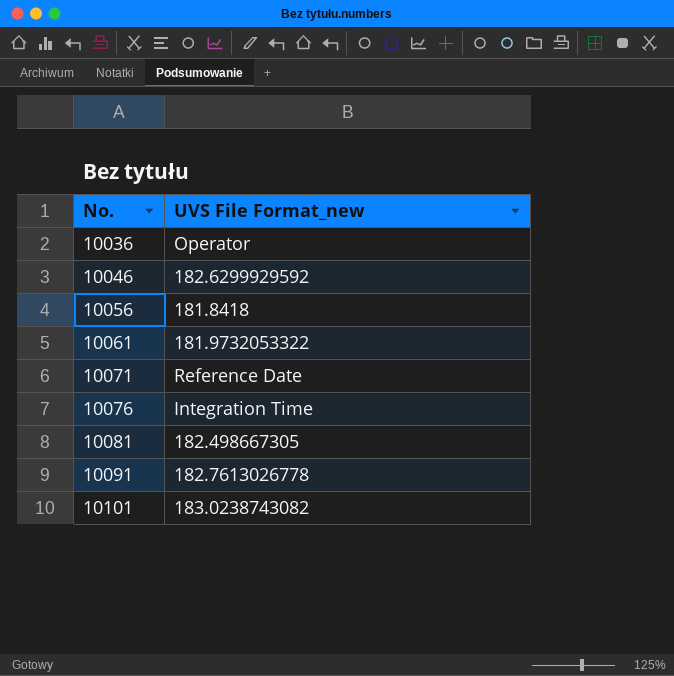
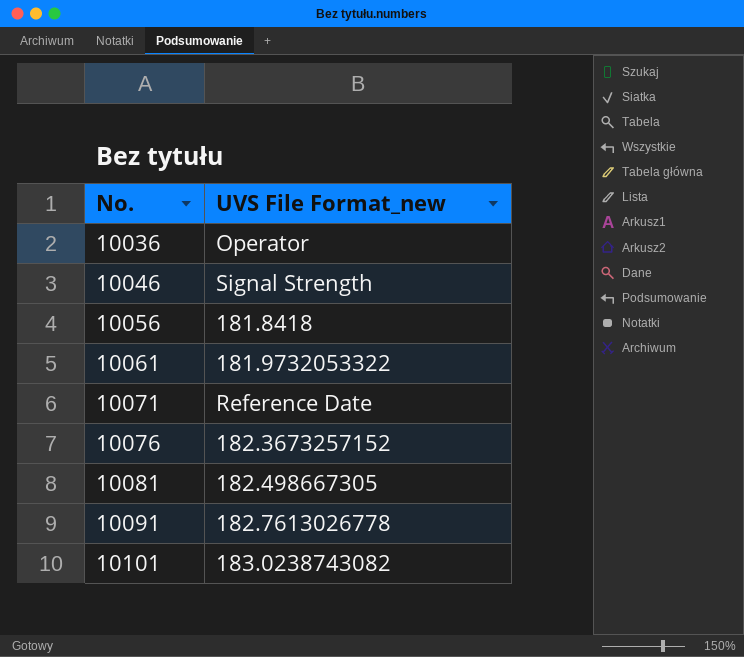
10046 | UVS File Format_new: 182.6299929592 -> Signal Strength
10076 | UVS File Format_new: Integration Time -> 182.3673257152

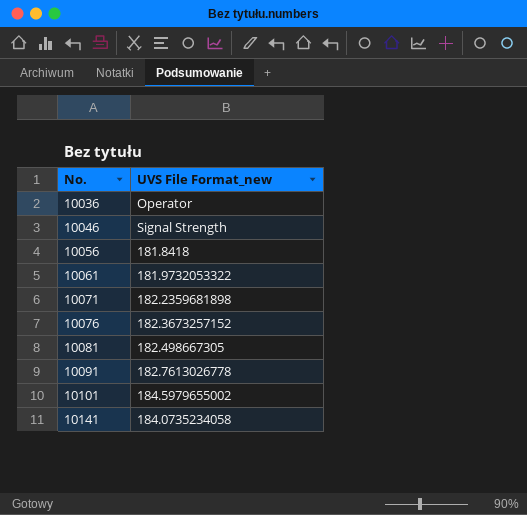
10071 | UVS File Format_new: Reference Date -> 182.2359681898
10101 | UVS File Format_new: 183.0238743082 -> 184.5979655002
row 10141: none -> 184.0735234058

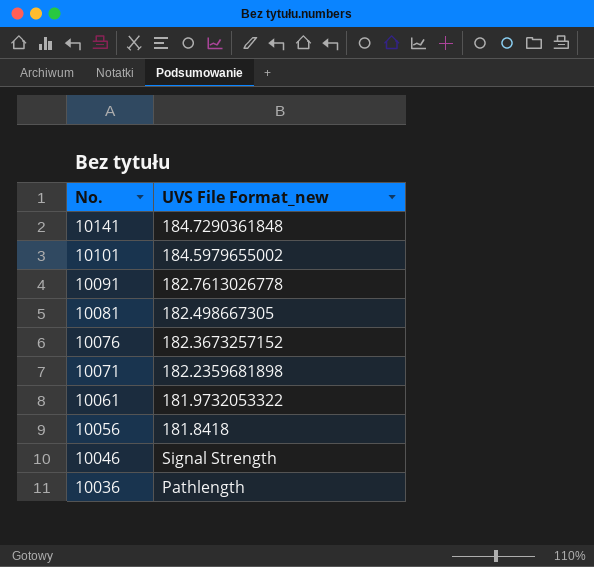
row order: No. ascending -> No. descending
10141 | UVS File Format_new: 184.0735234058 -> 184.7290361848
10036 | UVS File Format_new: Operator -> Pathlength

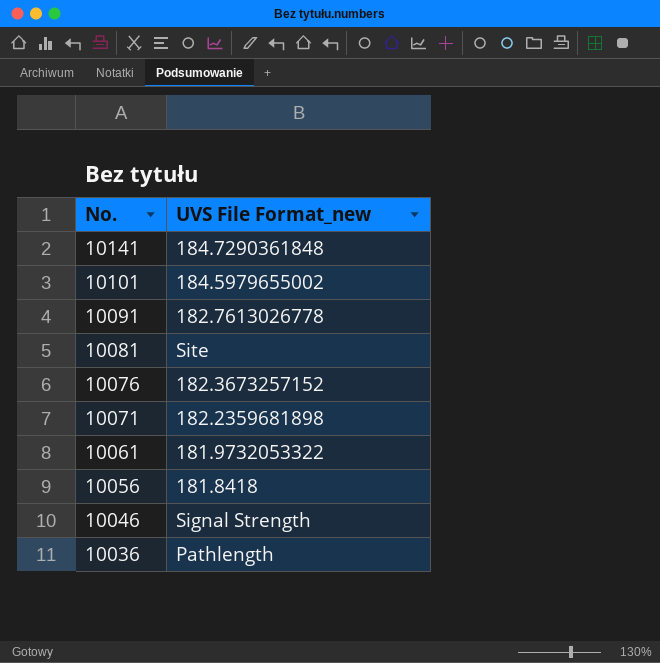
10081 | UVS File Format_new: 182.498667305 -> Site

